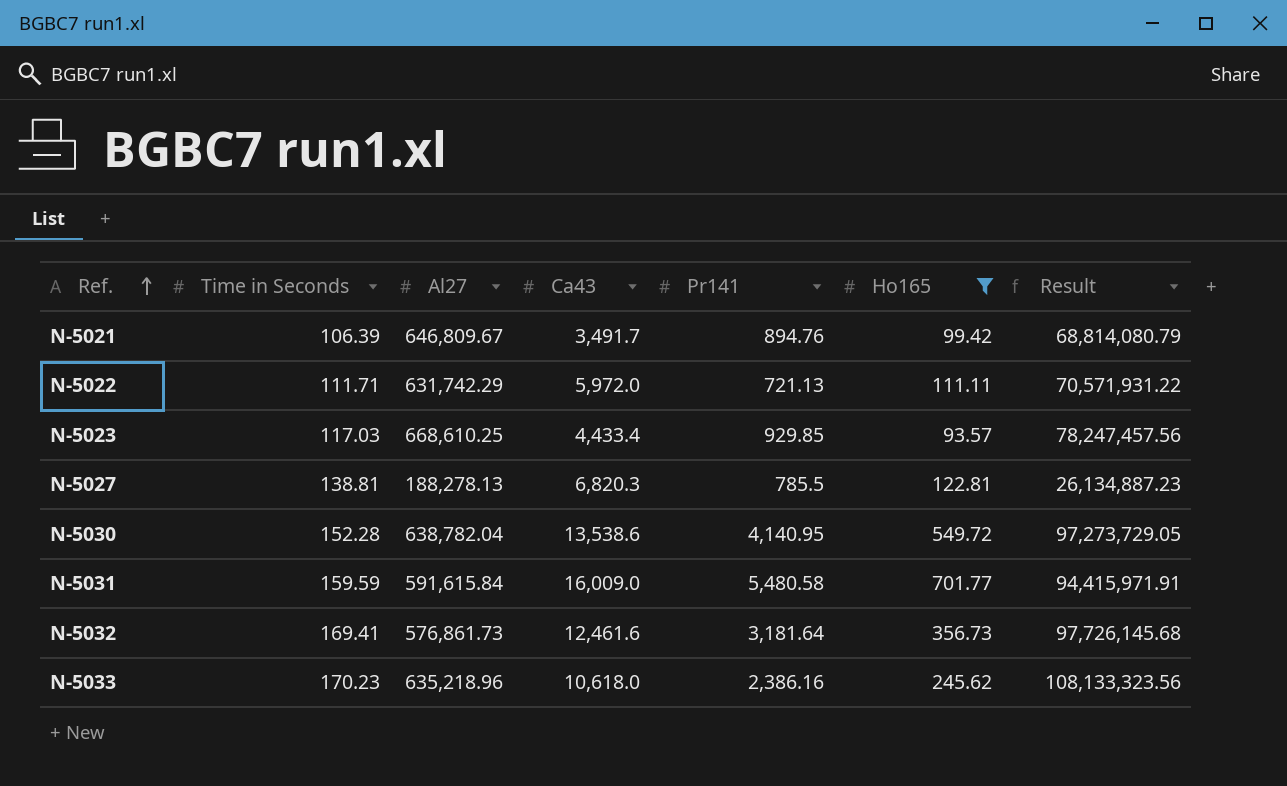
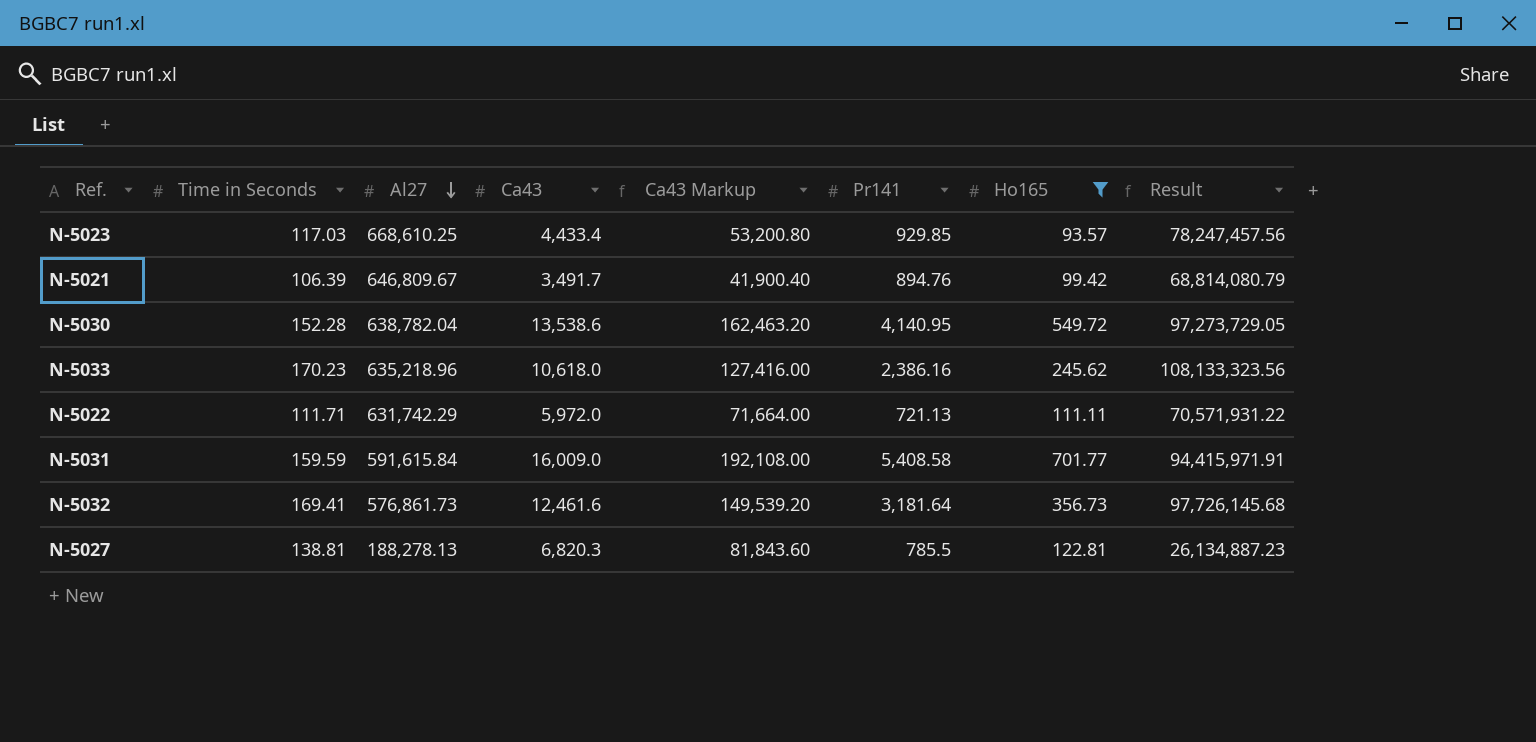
row order: Ref. ascending -> Al27 descending
column Ca43 Markup | formula: none -> [Ca43] * 12
N-5031 | Pr141: 5,480.58 -> 5,408.58

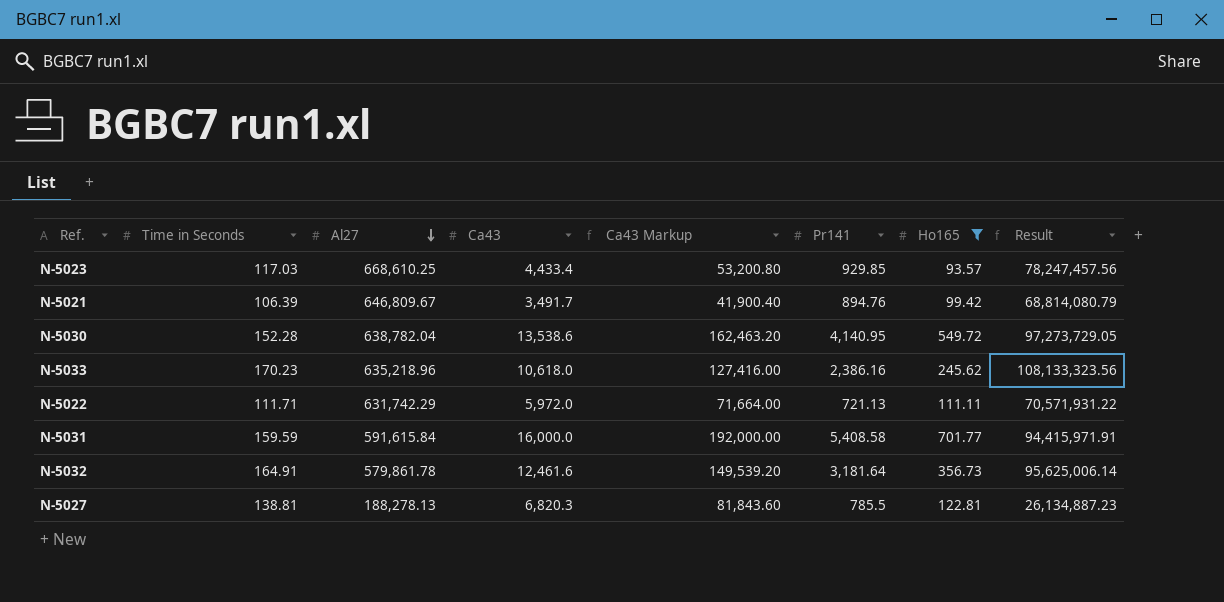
N-5031 | Ca43: 16,009.0 -> 16,000.0
N-5031 | Ca43 Markup: 192,108.00 -> 192,000.00
N-5032 | Time in Seconds: 169.41 -> 164.91
N-5032 | Al27: 576,861.73 -> 579,861.78
N-5032 | Result: 97,726,145.68 -> 95,625,006.14

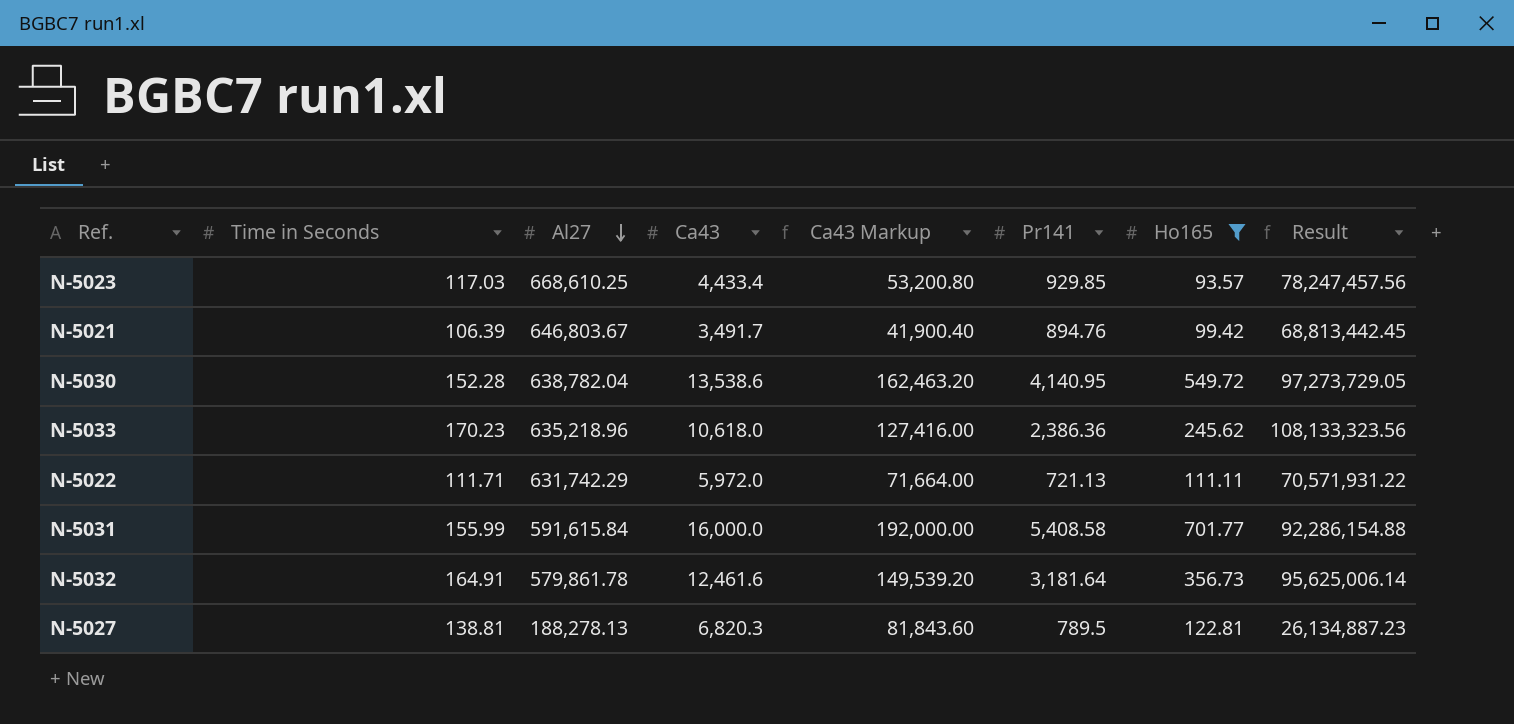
N-5021 | Al27: 646,809.67 -> 646,803.67
N-5021 | Result: 68,814,080.79 -> 68,813,442.45
N-5033 | Pr141: 2,386.16 -> 2,386.36
N-5031 | Time in Seconds: 159.59 -> 155.99
N-5031 | Result: 94,415,971.91 -> 92,286,154.88
N-5027 | Pr141: 785.5 -> 789.5

